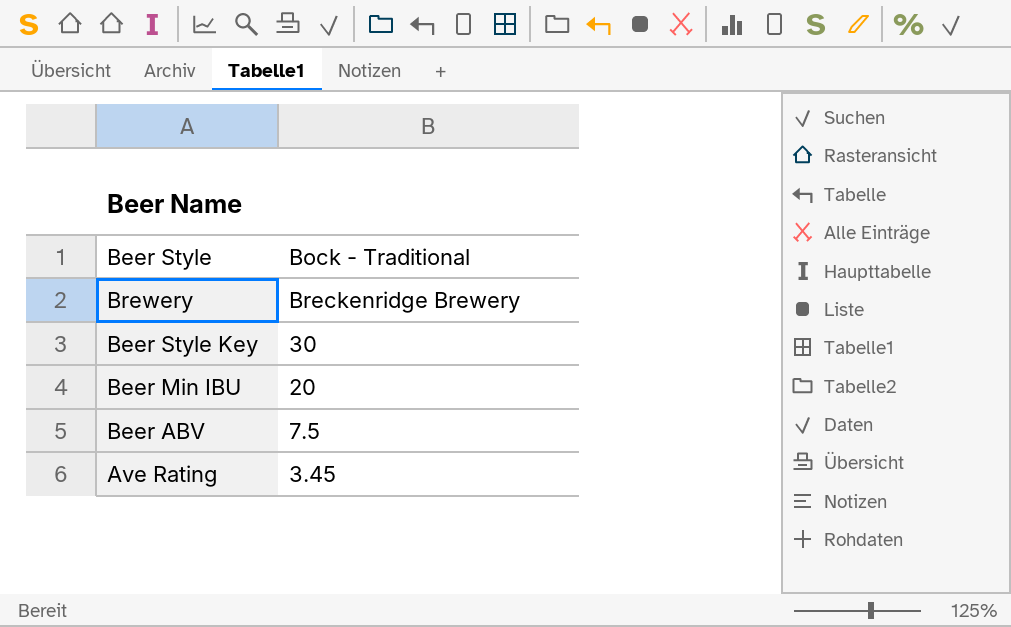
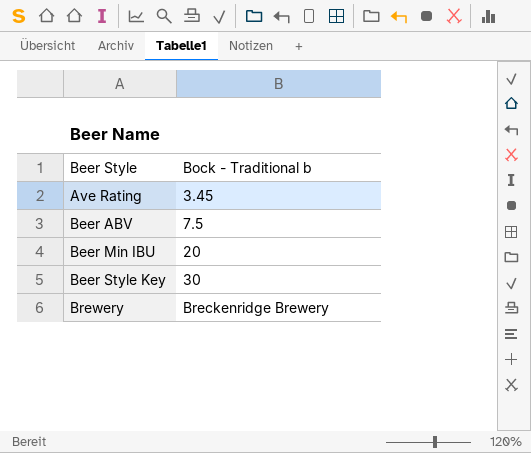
row order: Beer Style descending -> Beer Style ascending
column name: Bock - Traditional -> Bock - Traditional b

